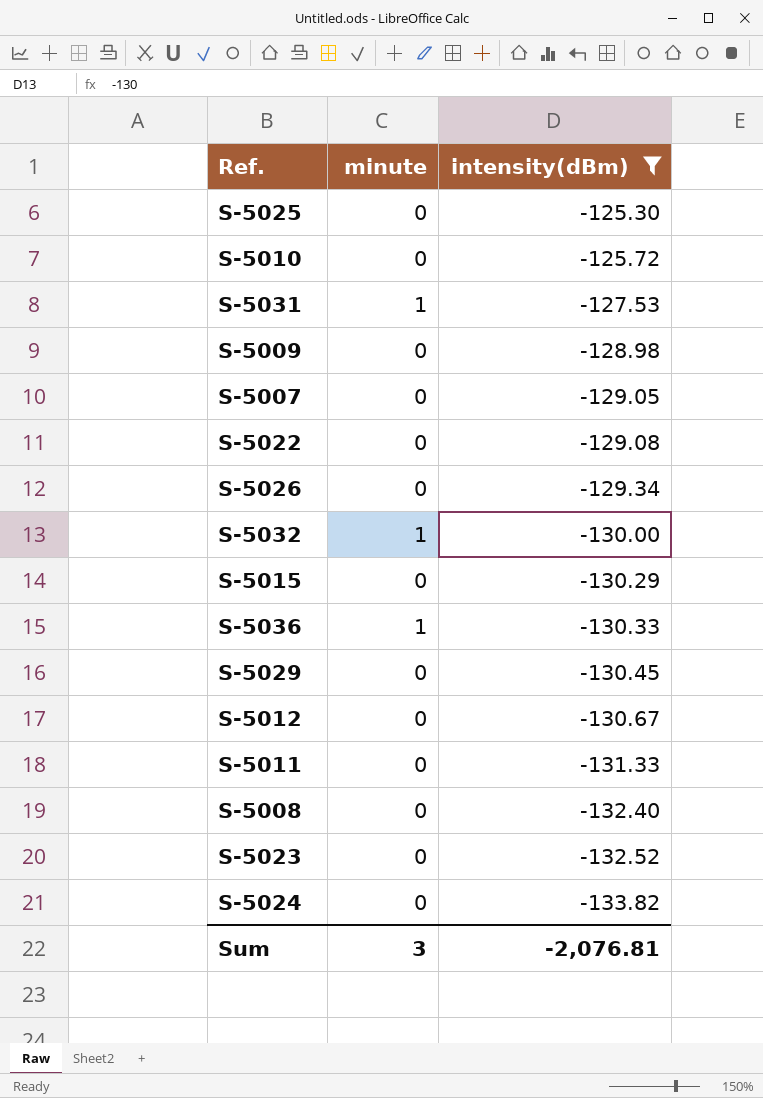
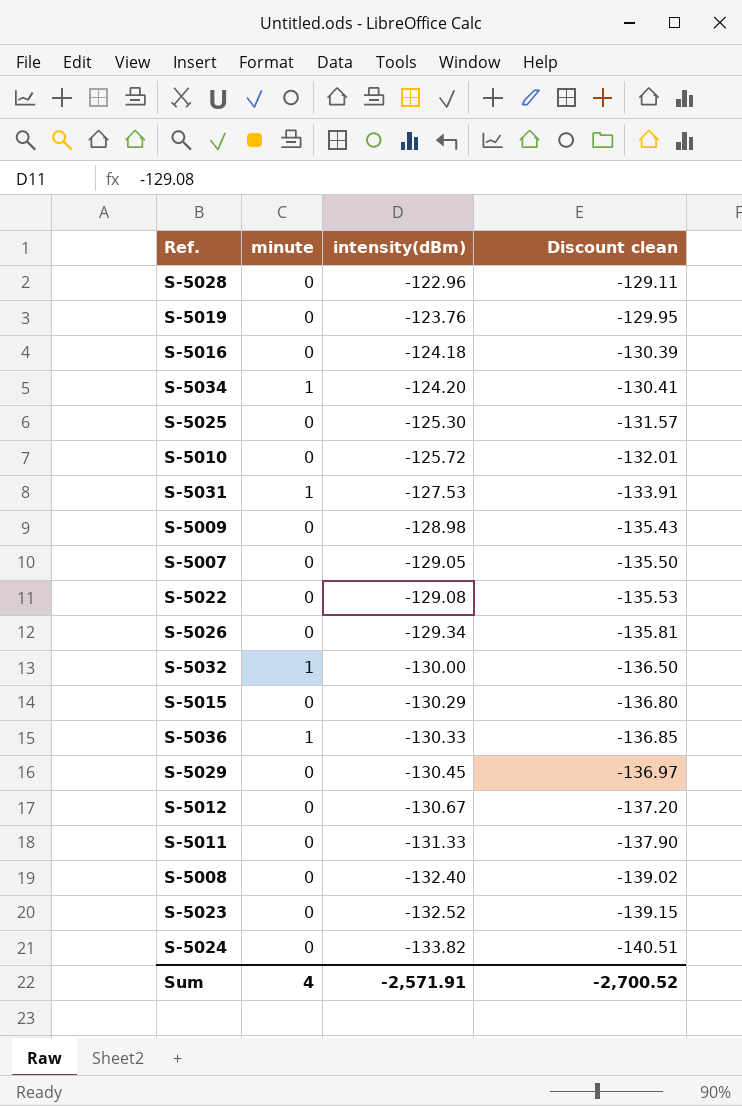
filter: intensity(dBm) <= -125.30 -> none
column Discount clean | formula: none -> [intensity(dBm)] * 1.05
Sum | minute: 3 -> 4
Sum | intensity(dBm): -2,076.81 -> -2,571.91

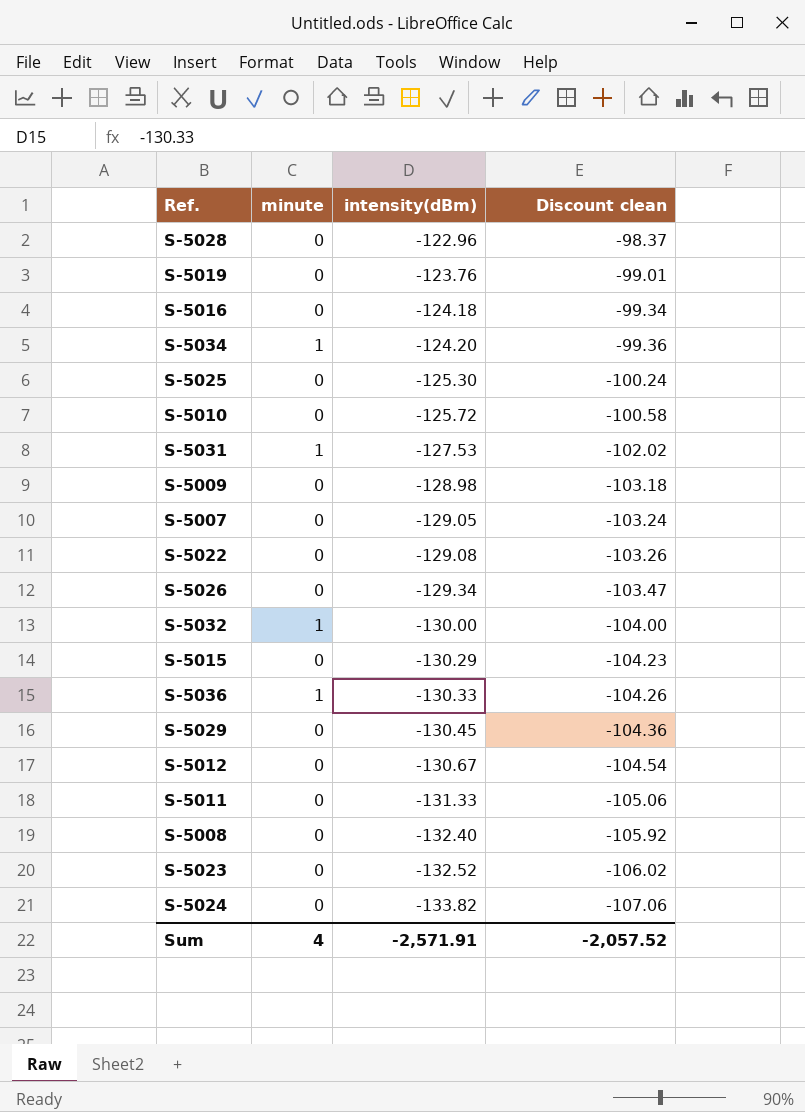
column Discount clean | formula: [intensity(dBm)] * 1.05 -> [intensity(dBm)] * 0.8
Sum | Discount clean: -2,700.52 -> -2,057.52

